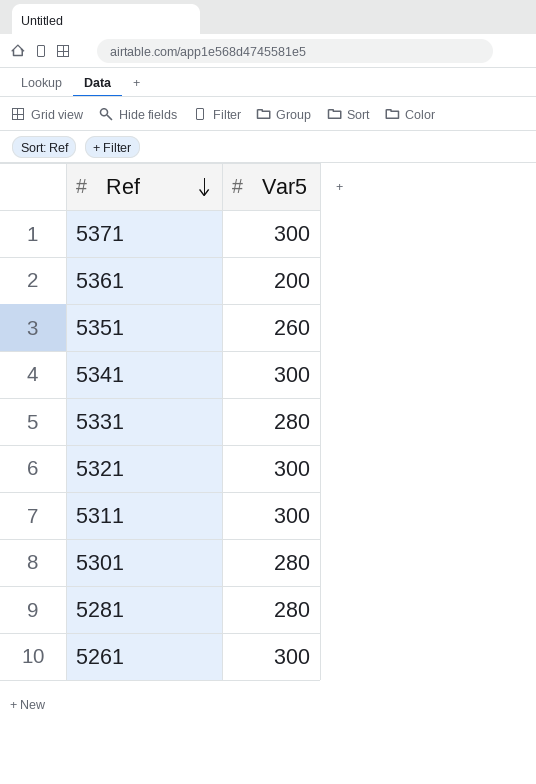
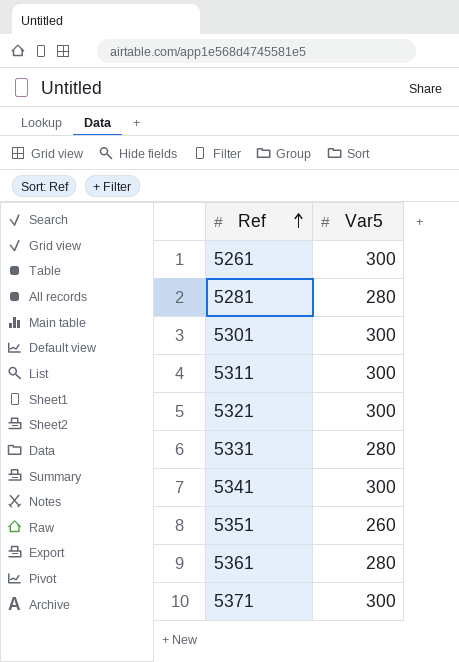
row order: Ref descending -> Ref ascending
5301 | Var5: 280 -> 300
5361 | Var5: 200 -> 280

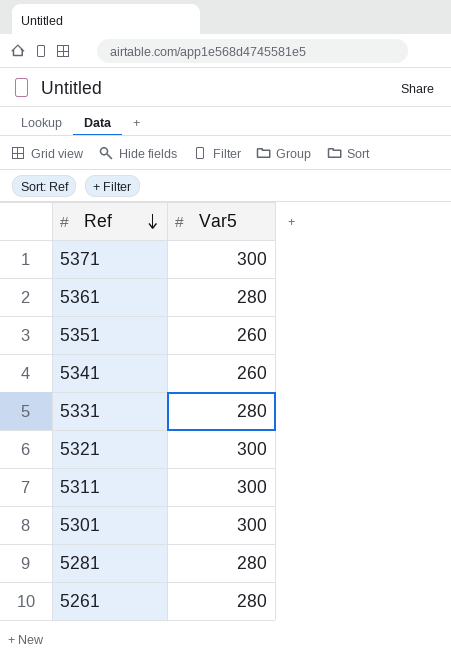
row order: Ref ascending -> Ref descending
5341 | Var5: 300 -> 260
5261 | Var5: 300 -> 280

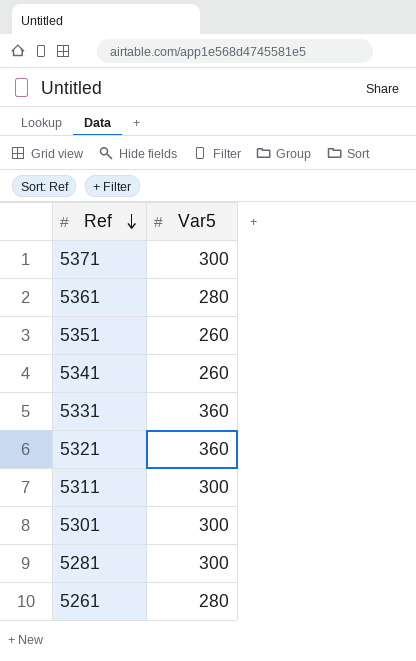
5331 | Var5: 280 -> 360
5321 | Var5: 300 -> 360
5281 | Var5: 280 -> 300

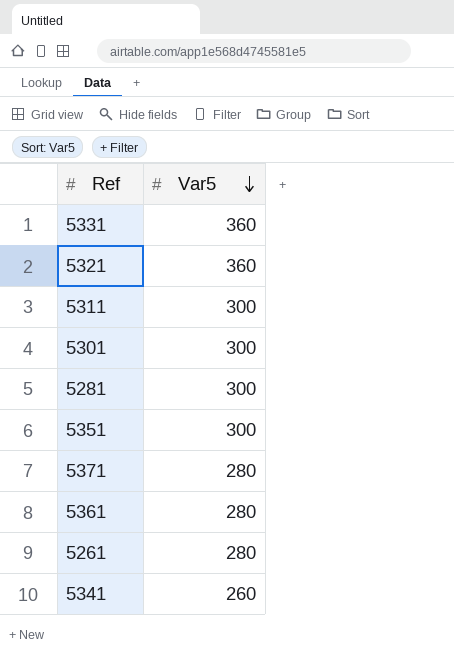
row order: Ref descending -> Var5 descending
5351 | Var5: 260 -> 300
5371 | Var5: 300 -> 280

